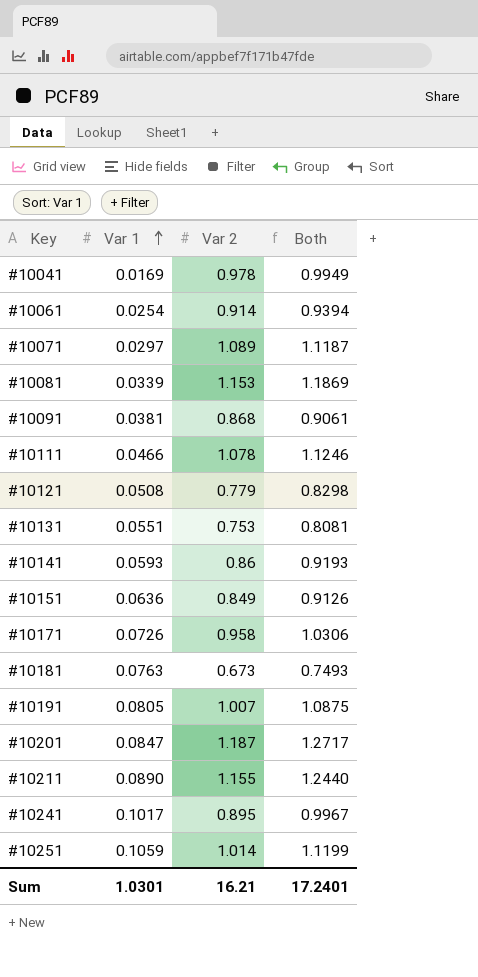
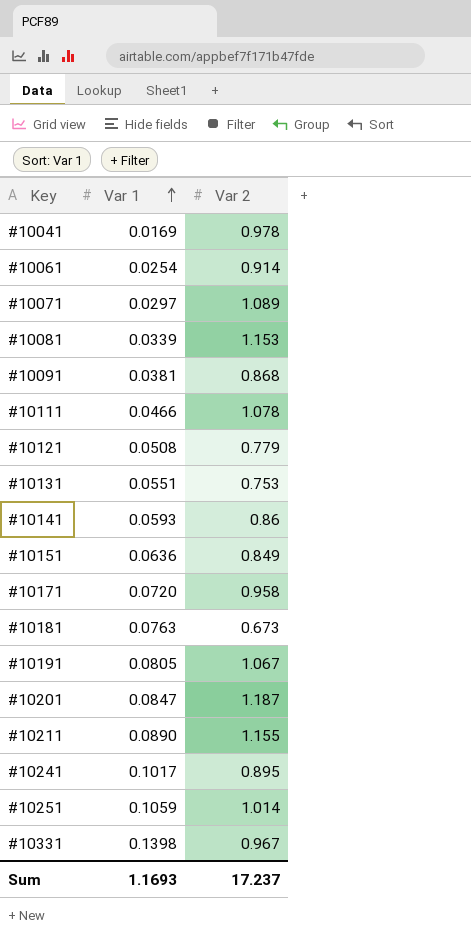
column Both | formula: [Var 1] + [Var 2] -> none
#10171 | Var 1: 0.0726 -> 0.0720
#10191 | Var 2: 1.007 -> 1.067
row #10331: none -> 0.1398 | 0.967
Sum | Var 1: 1.0301 -> 1.1693
Sum | Var 2: 16.21 -> 17.237

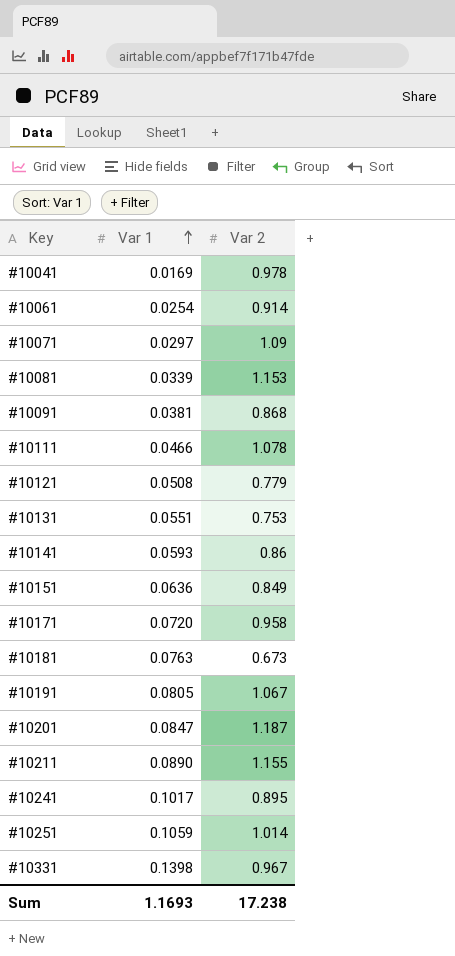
#10071 | Var 2: 1.089 -> 1.09
Sum | Var 2: 17.237 -> 17.238

